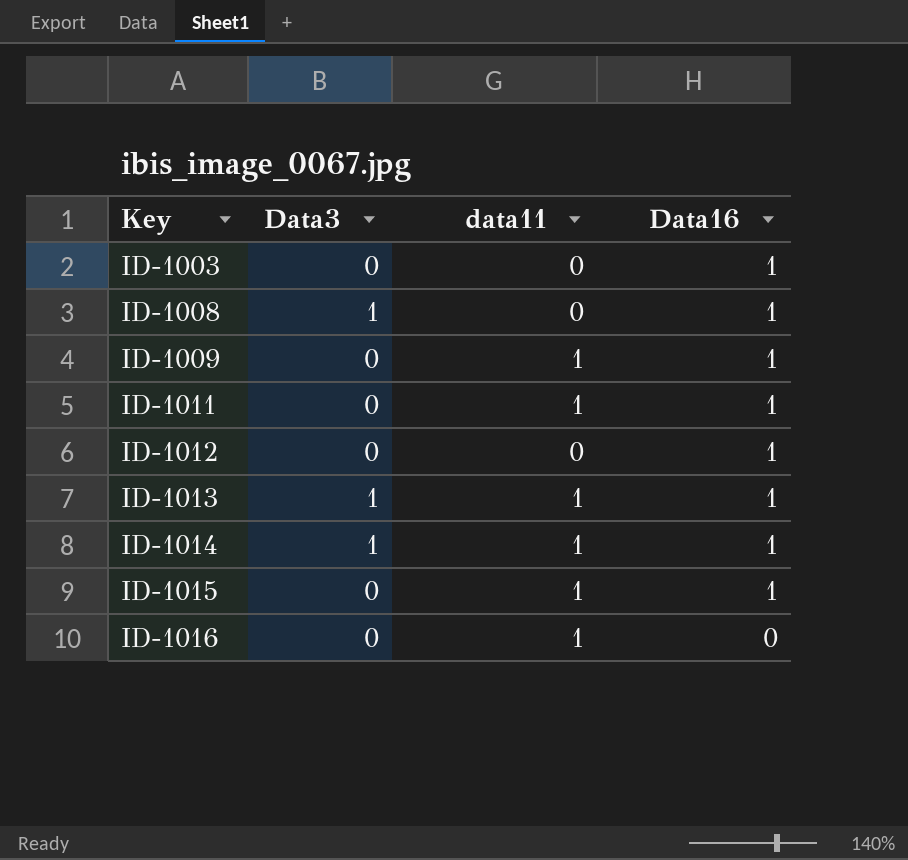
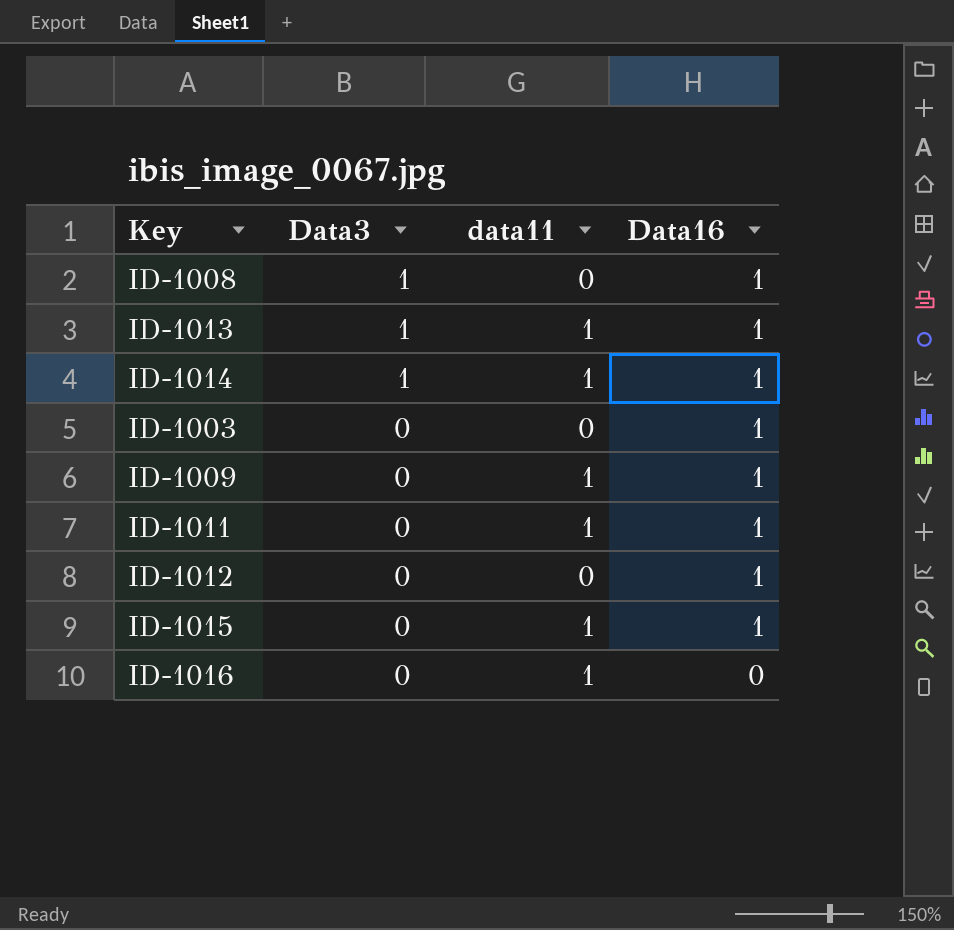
row order: Key ascending -> Data3 descending

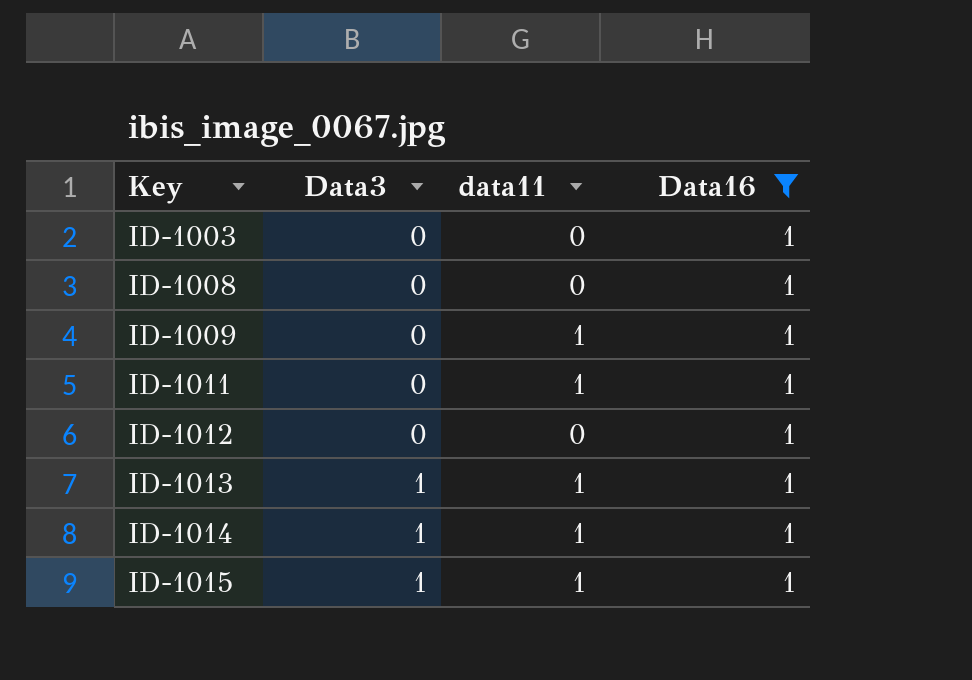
filter: none -> Data16 = 1
row order: Data3 descending -> Key ascending
ID-1008 | Data3: 1 -> 0
ID-1015 | Data3: 0 -> 1

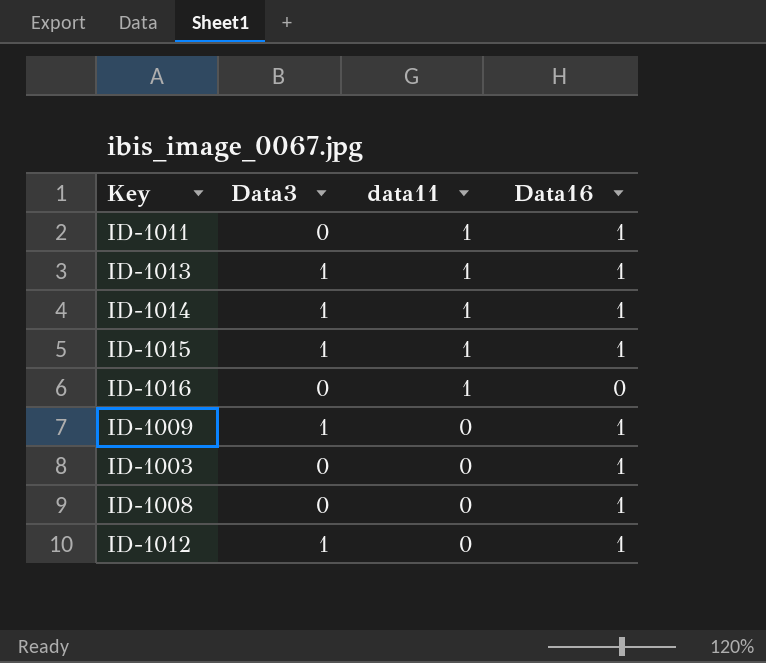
filter: Data16 = 1 -> none
row order: Key ascending -> data11 descending
ID-1009 | Data3: 0 -> 1
ID-1009 | data11: 1 -> 0
ID-1012 | Data3: 0 -> 1

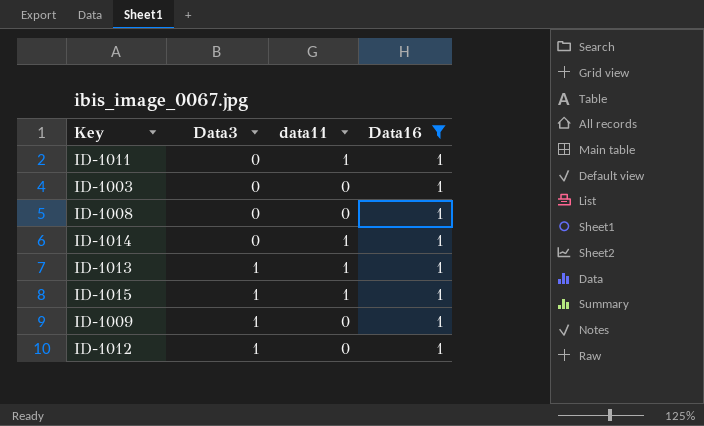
filter: none -> Data16 = 1
row order: data11 descending -> Data3 ascending
ID-1014 | Data3: 1 -> 0

